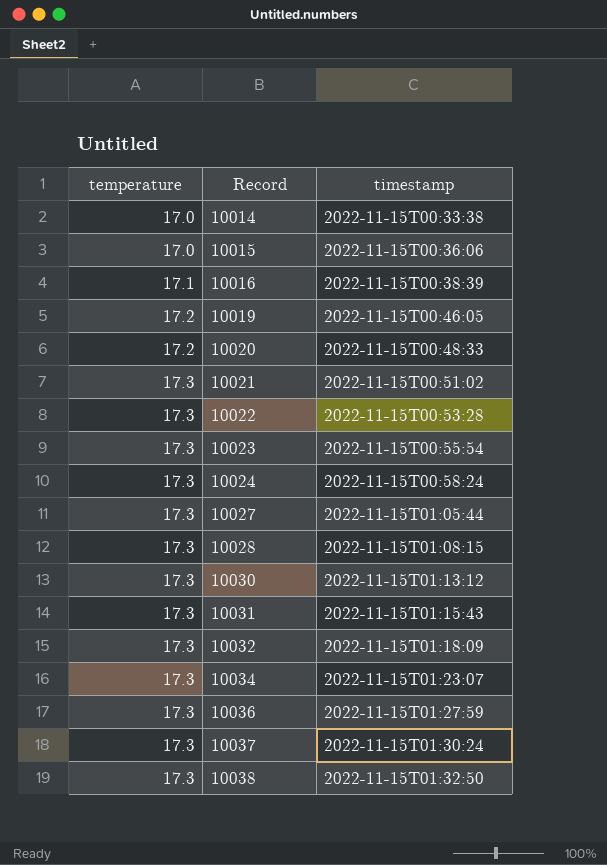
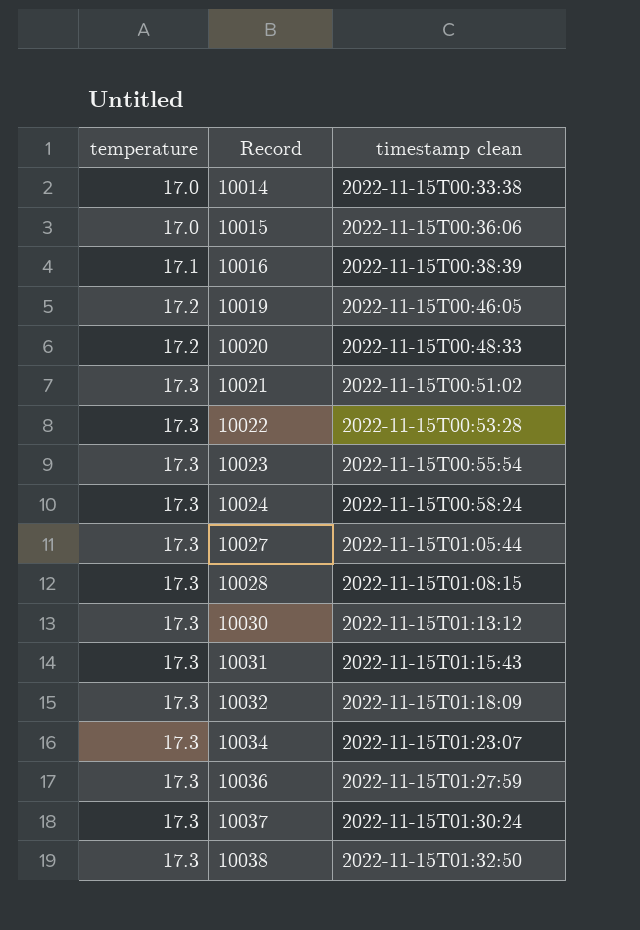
column name: timestamp -> timestamp clean

